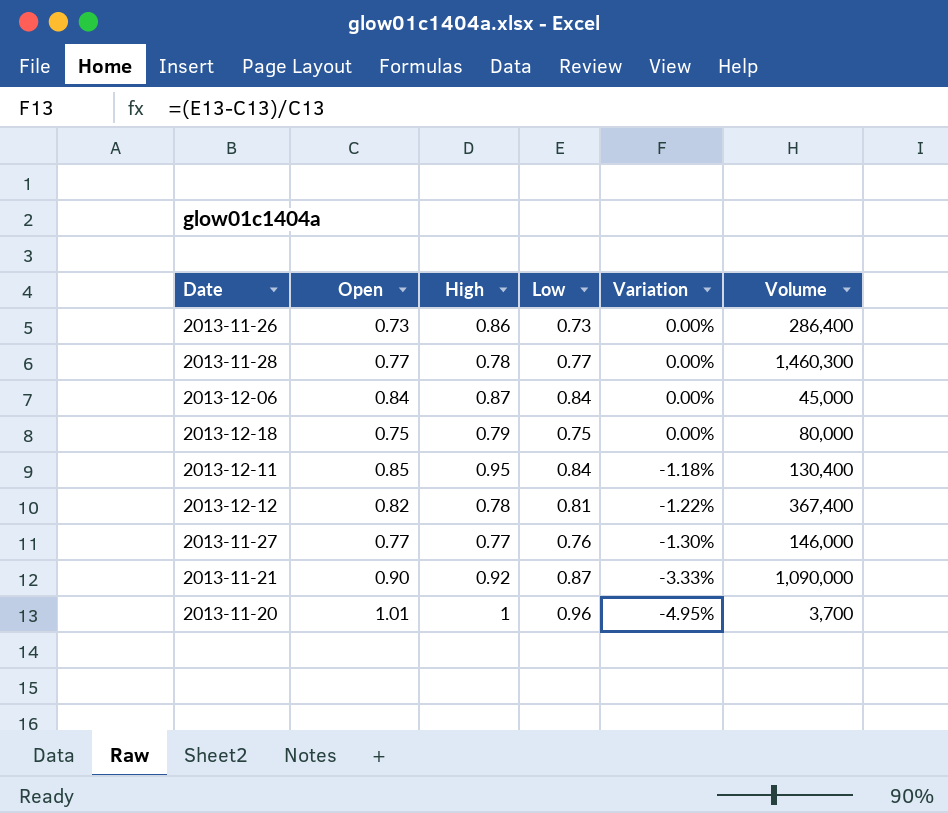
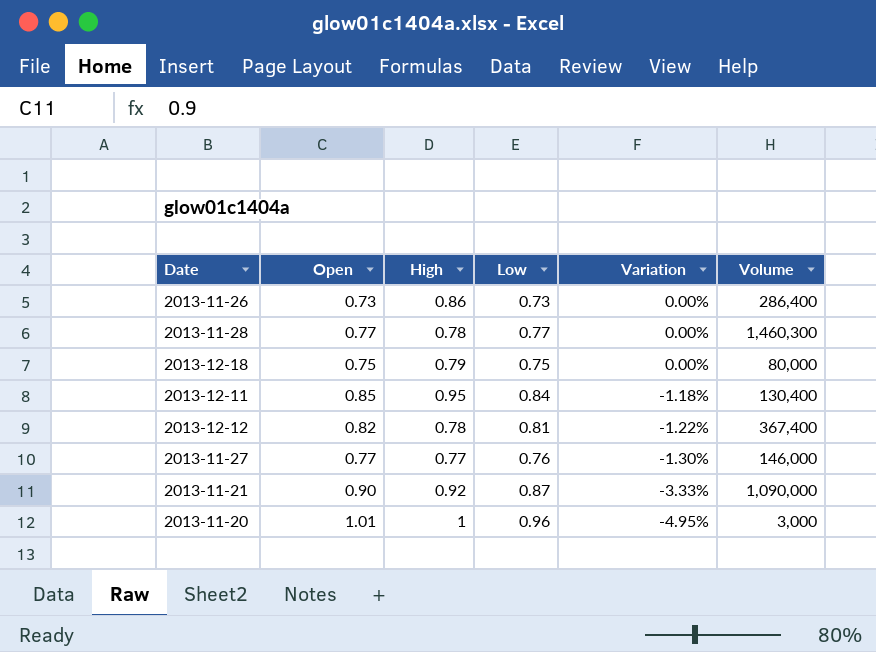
row 2013-12-06: 0.84 | 0.87 | 0.84 | 0.00% | 45,000 -> none
2013-11-20 | Volume: 3,700 -> 3,000

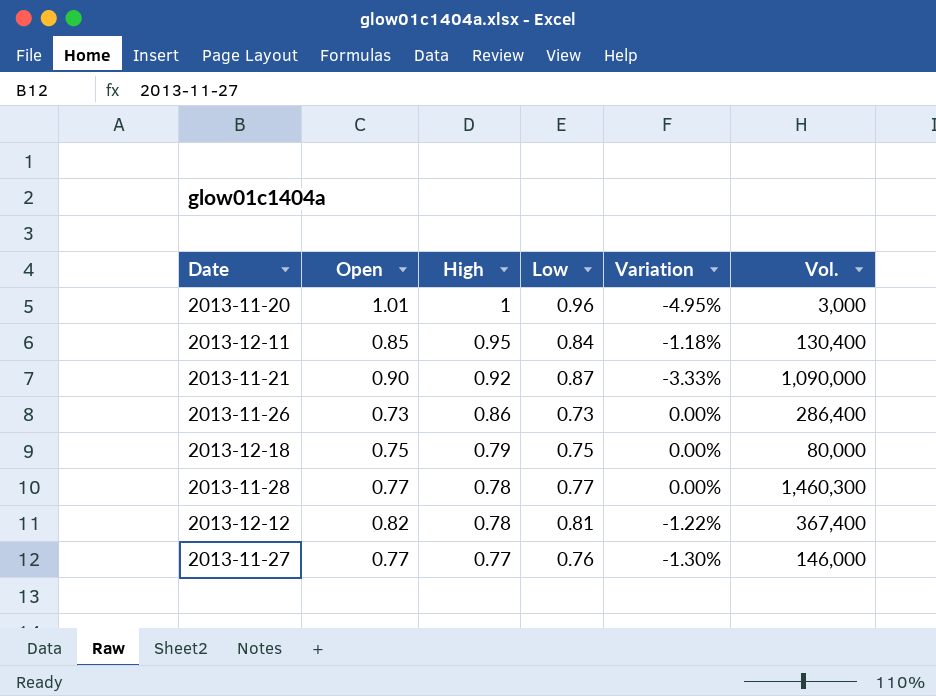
row order: Variation descending -> High descending
column name: Volume -> Vol.

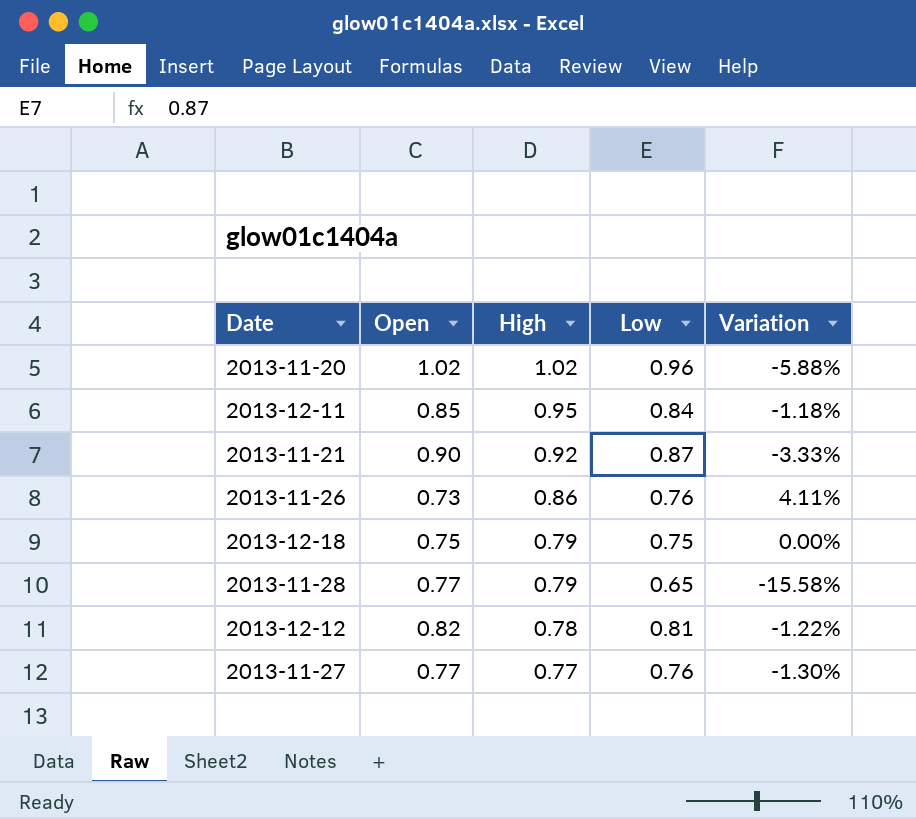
column Vol. | position: 6 -> none
2013-11-20 | Open: 1.01 -> 1.02
2013-11-20 | High: 1 -> 1.02
2013-11-20 | Variation: -4.95% -> -5.88%
2013-11-26 | Low: 0.73 -> 0.76
2013-11-26 | Variation: 0.00% -> 4.11%
2013-11-28 | High: 0.78 -> 0.79
2013-11-28 | Low: 0.77 -> 0.65
2013-11-28 | Variation: 0.00% -> -15.58%

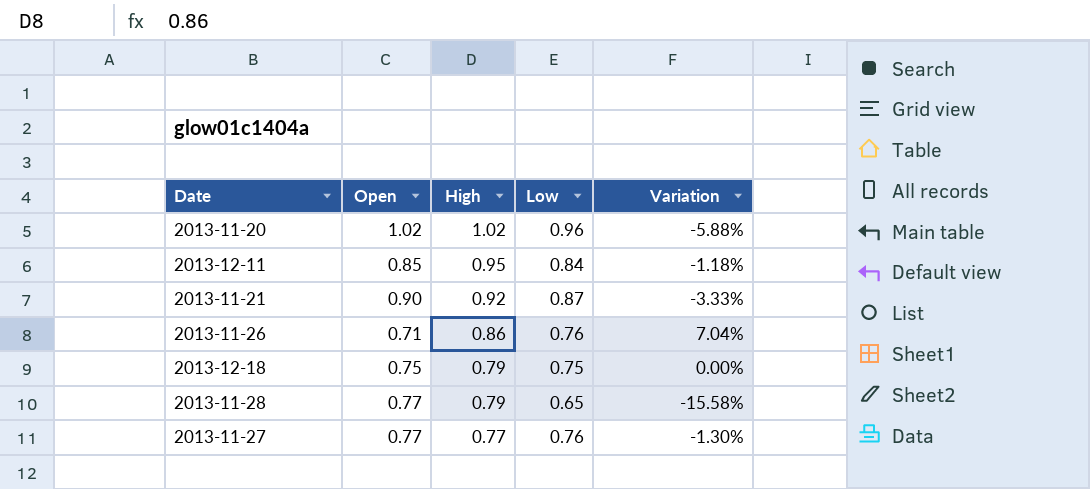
row 2013-12-12: 0.82 | 0.78 | 0.81 | -1.22% -> none
2013-11-26 | Open: 0.73 -> 0.71
2013-11-26 | Variation: 4.11% -> 7.04%

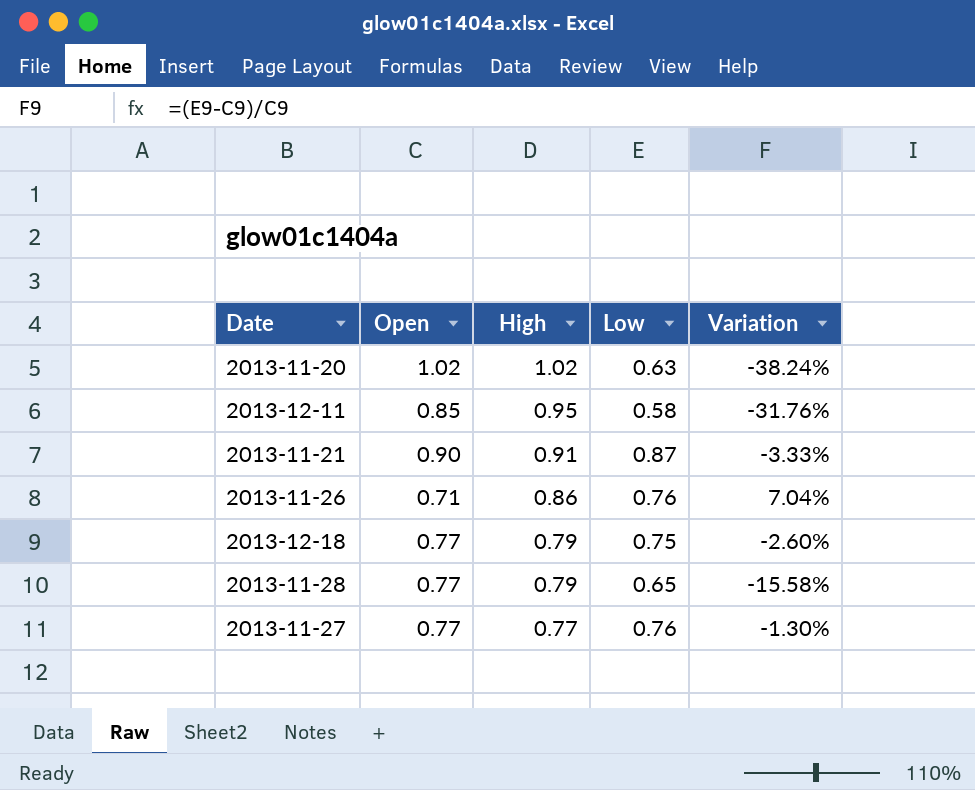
2013-11-20 | Low: 0.96 -> 0.63
2013-11-20 | Variation: -5.88% -> -38.24%
2013-12-11 | Low: 0.84 -> 0.58
2013-12-11 | Variation: -1.18% -> -31.76%
2013-11-21 | High: 0.92 -> 0.91
2013-12-18 | Open: 0.75 -> 0.77
2013-12-18 | Variation: 0.00% -> -2.60%

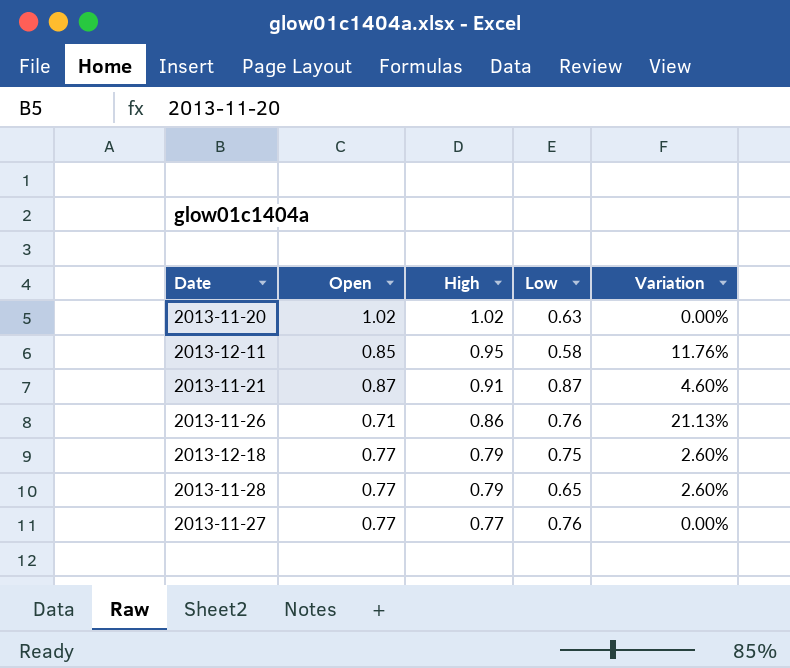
column Variation | formula: ([Low] - [Open]) / [Open] -> ([High] - [Open]) / [Open]
2013-11-21 | Open: 0.90 -> 0.87

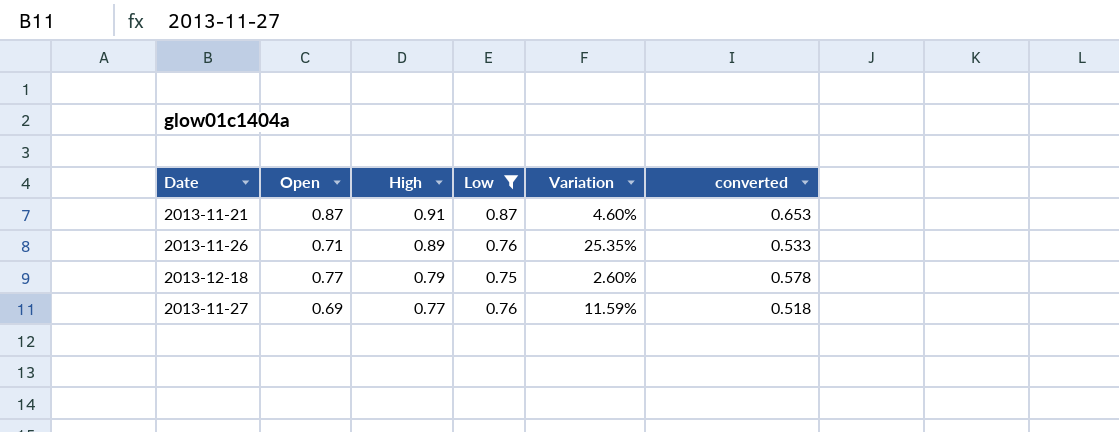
filter: none -> Low >= 0.75
column converted | formula: none -> [Open] * 0.75
2013-11-26 | High: 0.86 -> 0.89
2013-11-26 | Variation: 21.13% -> 25.35%
2013-11-27 | Open: 0.77 -> 0.69
2013-11-27 | Variation: 0.00% -> 11.59%

